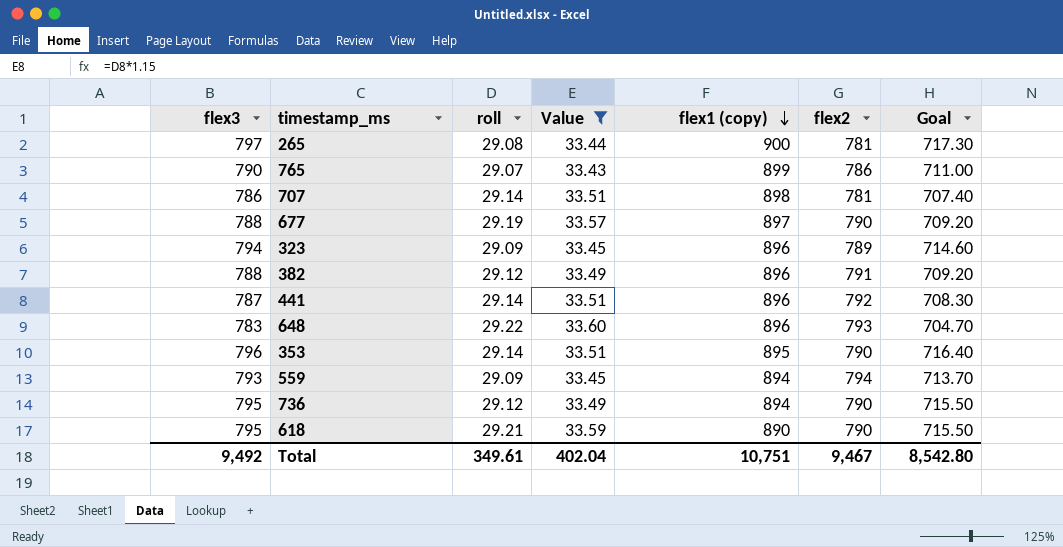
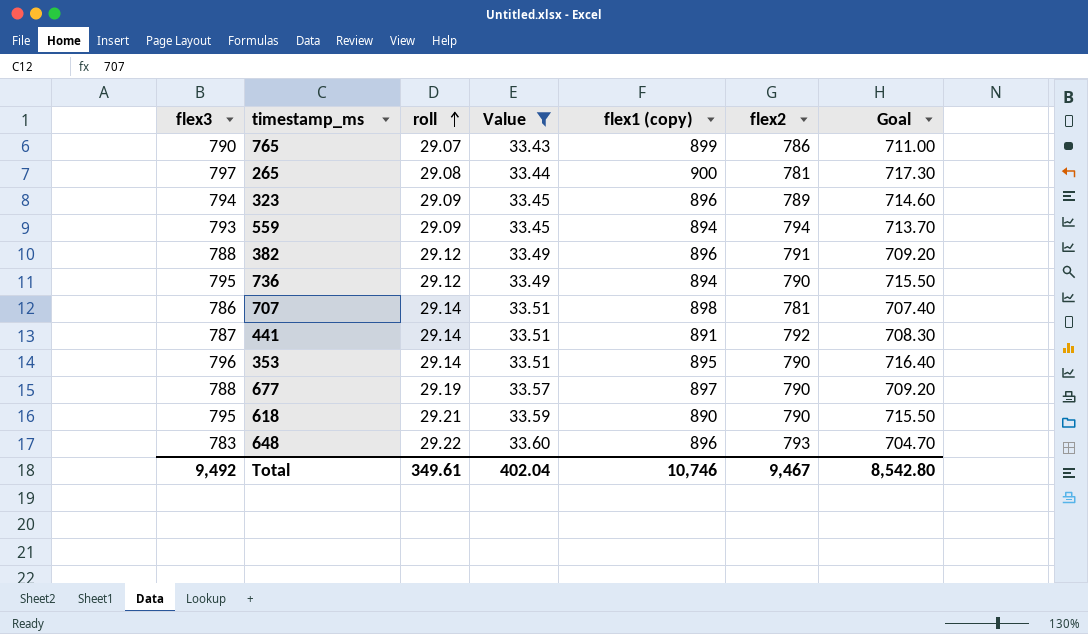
row order: flex1 (copy) descending -> roll ascending
441 | flex1 (copy): 896 -> 891
Total | flex1 (copy): 10,751 -> 10,746

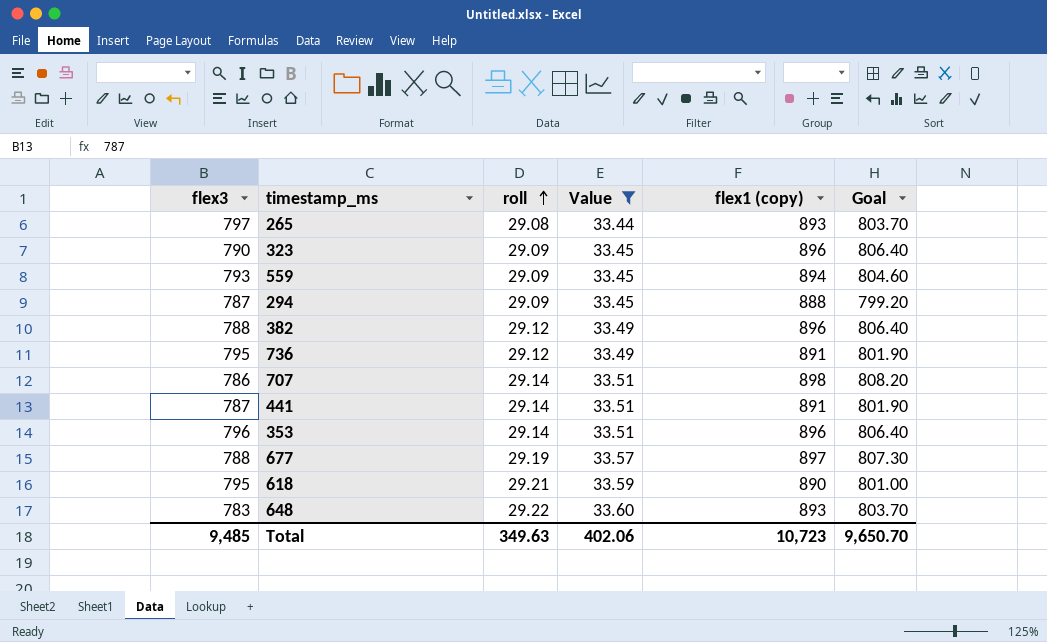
column flex2 | position: 6 -> none
column Goal | formula: [flex3] * 0.9 -> [flex1 (copy)] * 0.9
row 765: 790 | 29.07 | 33.43 | 899 | 786 | 711.00 -> none
265 | flex1 (copy): 900 -> 893
323 | flex3: 794 -> 790
row 294: none -> 787 | 29.09 | 33.45 | 888 | 799.20
736 | flex1 (copy): 894 -> 891
353 | flex1 (copy): 895 -> 896
648 | flex1 (copy): 896 -> 893
Total | flex3: 9,492 -> 9,485
Total | roll: 349.61 -> 349.63
Total | Value: 402.04 -> 402.06
Total | flex1 (copy): 10,746 -> 10,723
Total | Goal: 8,542.80 -> 9,650.70

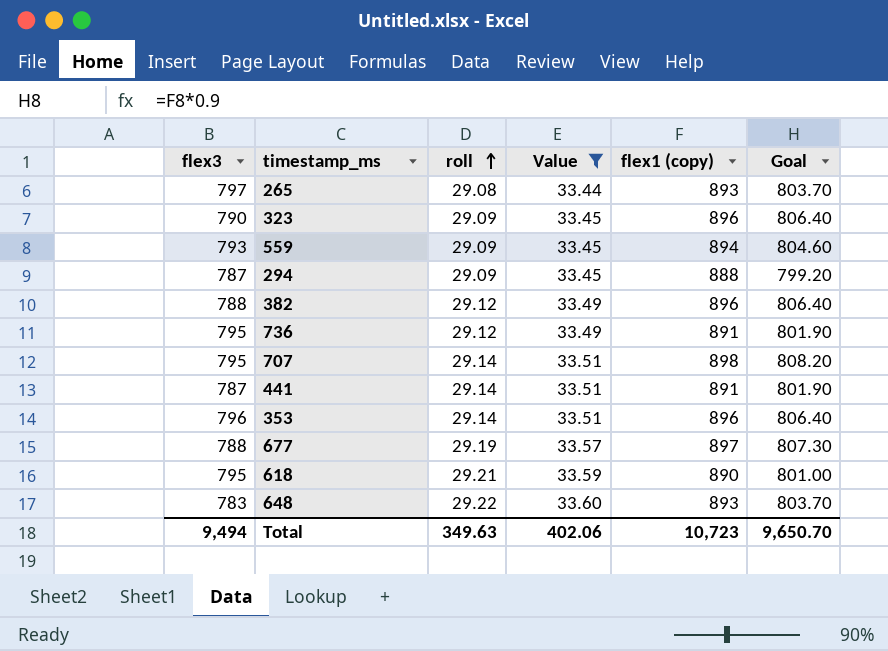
707 | flex3: 786 -> 795
Total | flex3: 9,485 -> 9,494

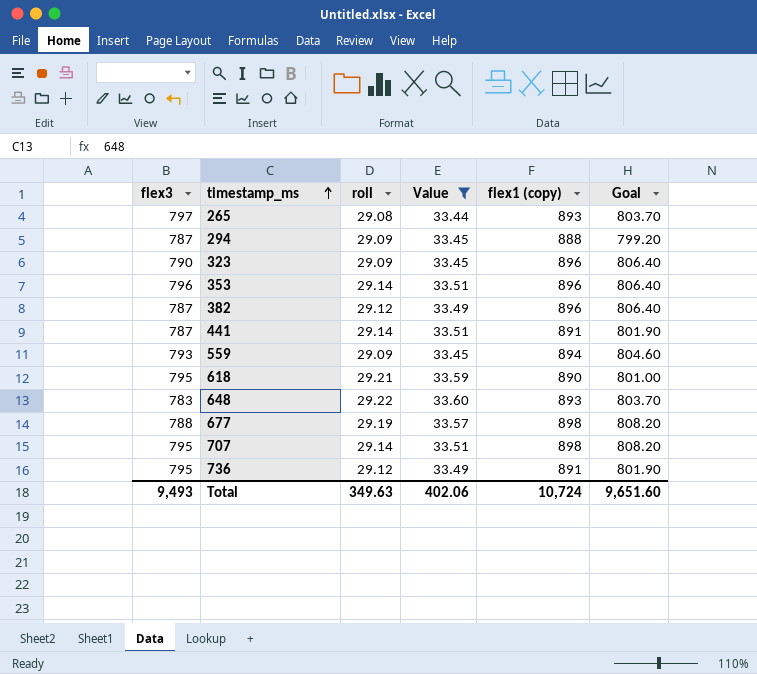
row order: roll ascending -> timestamp_ms ascending
382 | flex3: 788 -> 787
677 | flex1 (copy): 897 -> 898
677 | Goal: 807.30 -> 808.20
Total | flex3: 9,494 -> 9,493
Total | flex1 (copy): 10,723 -> 10,724
Total | Goal: 9,650.70 -> 9,651.60

